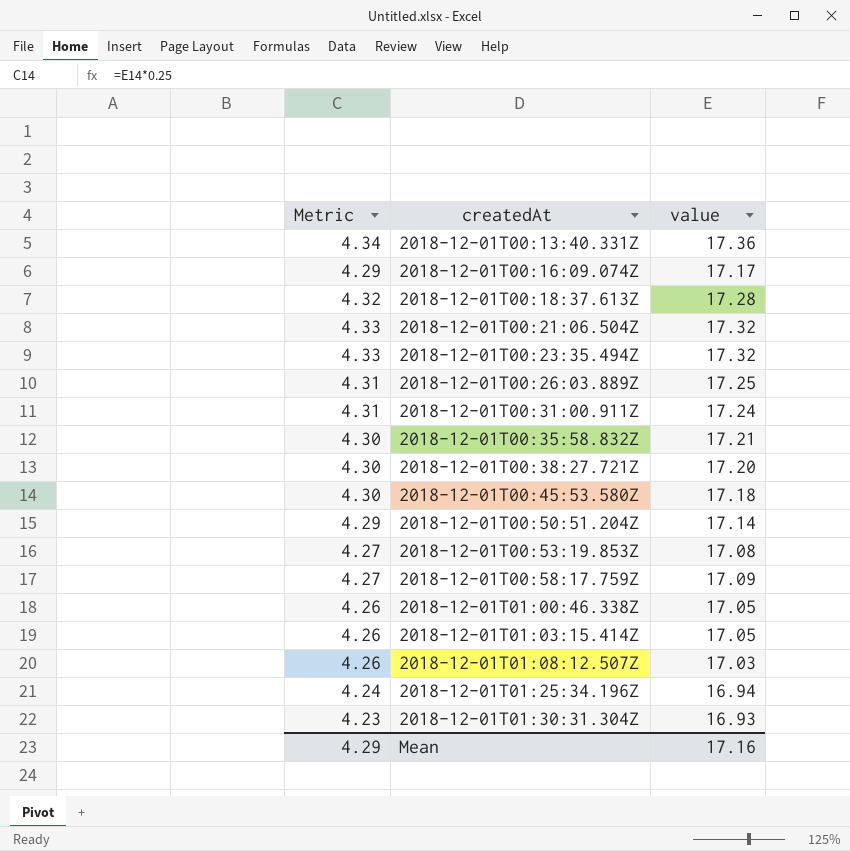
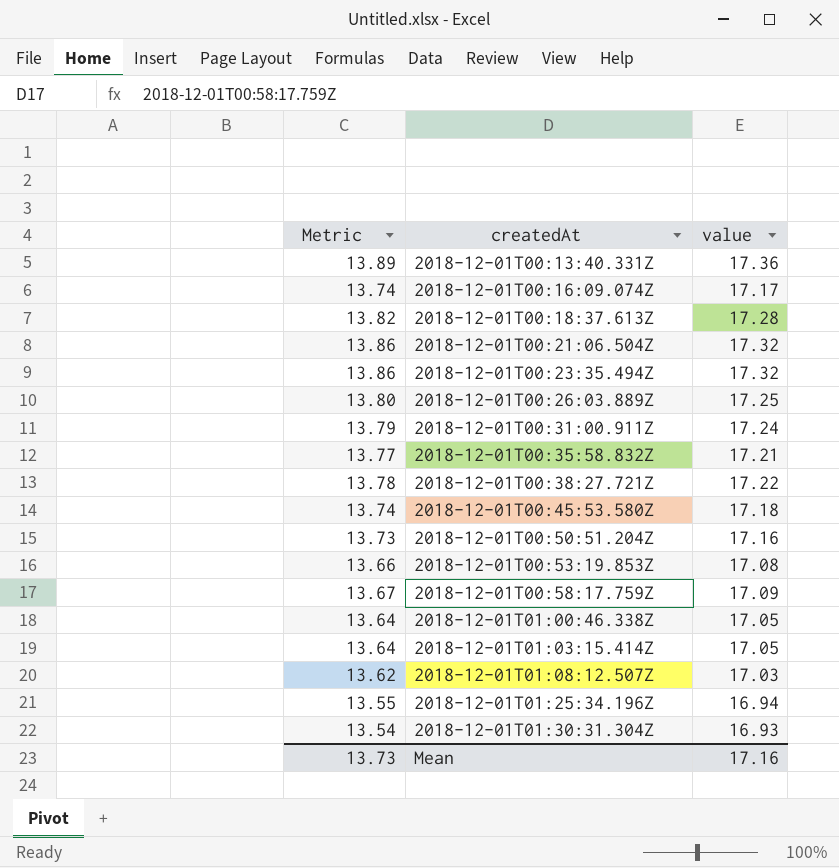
column Metric | formula: [value] * 0.25 -> [value] * 0.8
2018-12-01T00:38:27.721Z | value: 17.20 -> 17.22
2018-12-01T00:50:51.204Z | value: 17.14 -> 17.16
Mean | Metric: 4.29 -> 13.73

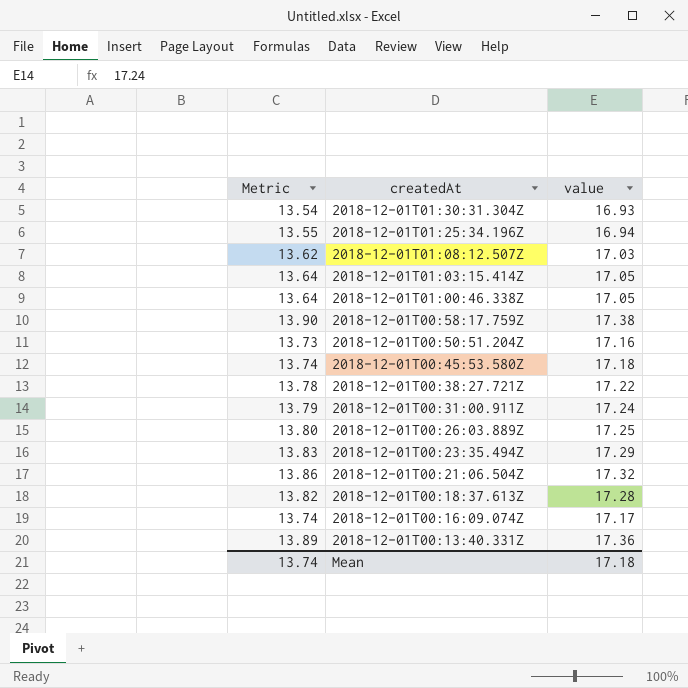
row order: createdAt ascending -> createdAt descending
row 2018-12-01T00:35:58.832Z: 13.77 | 17.21 -> none
row 2018-12-01T00:53:19.853Z: 13.66 | 17.08 -> none
2018-12-01T00:58:17.759Z | Metric: 13.67 -> 13.90
2018-12-01T00:58:17.759Z | value: 17.09 -> 17.38
2018-12-01T00:23:35.494Z | Metric: 13.86 -> 13.83
2018-12-01T00:23:35.494Z | value: 17.32 -> 17.29
Mean | Metric: 13.73 -> 13.74
Mean | value: 17.16 -> 17.18

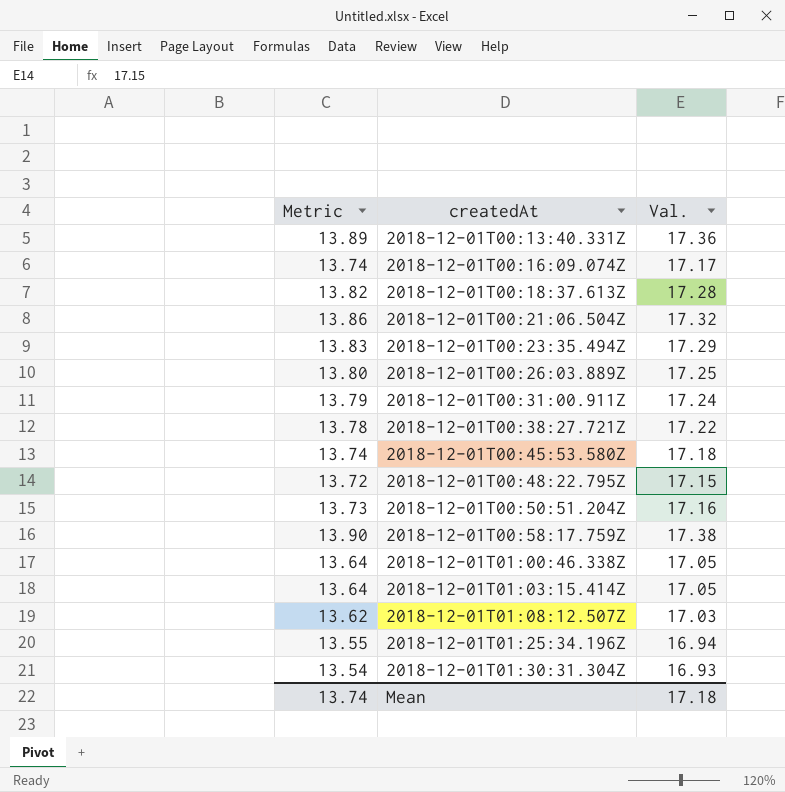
row order: createdAt descending -> createdAt ascending
column name: value -> Val.
row 2018-12-01T00:48:22.795Z: none -> 13.72 | 17.15

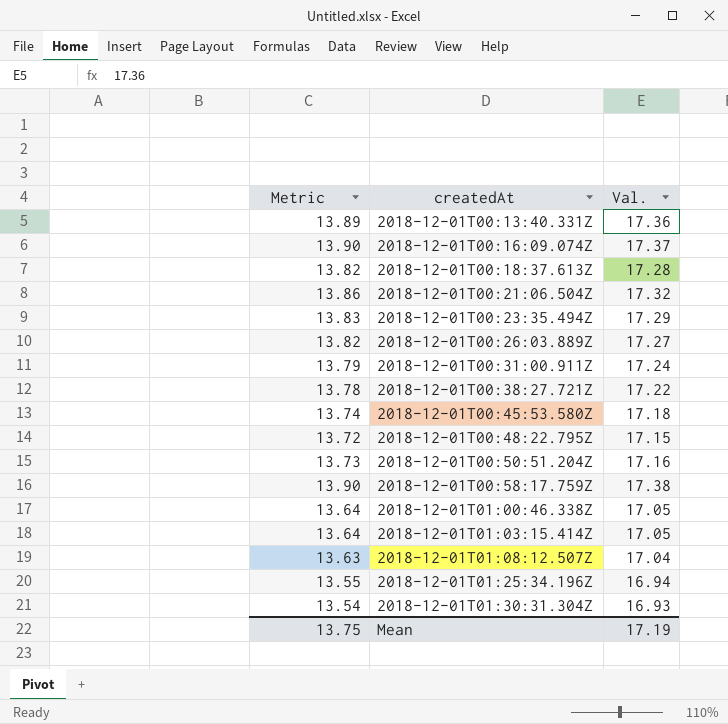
2018-12-01T00:16:09.074Z | Metric: 13.74 -> 13.90
2018-12-01T00:16:09.074Z | Val.: 17.17 -> 17.37
2018-12-01T00:26:03.889Z | Metric: 13.80 -> 13.82
2018-12-01T00:26:03.889Z | Val.: 17.25 -> 17.27
2018-12-01T01:08:12.507Z | Metric: 13.62 -> 13.63
2018-12-01T01:08:12.507Z | Val.: 17.03 -> 17.04
Mean | Metric: 13.74 -> 13.75
Mean | Val.: 17.18 -> 17.19

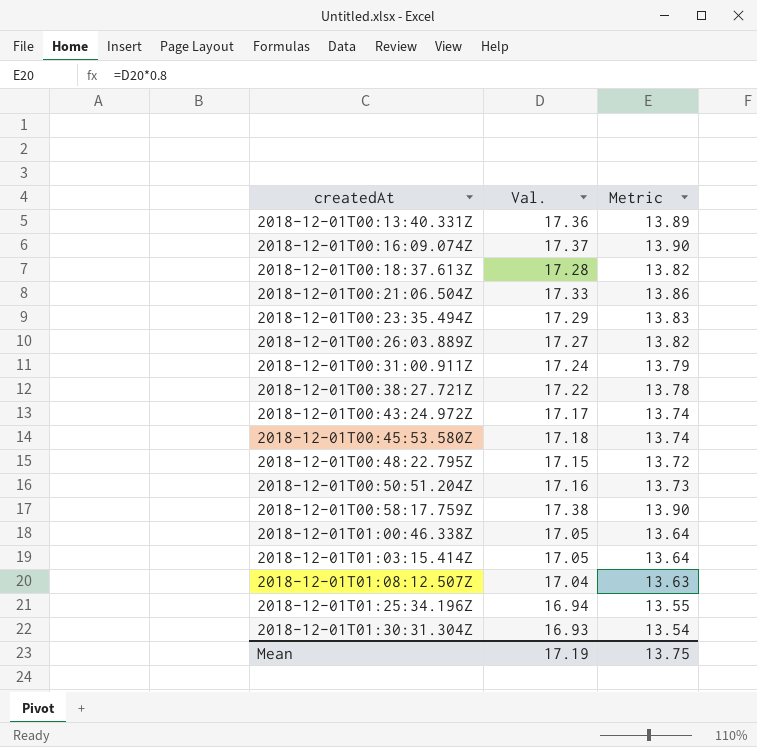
column Metric | position: 1 -> 3
2018-12-01T00:21:06.504Z | Val.: 17.32 -> 17.33
row 2018-12-01T00:43:24.972Z: none -> 17.17 | 13.74

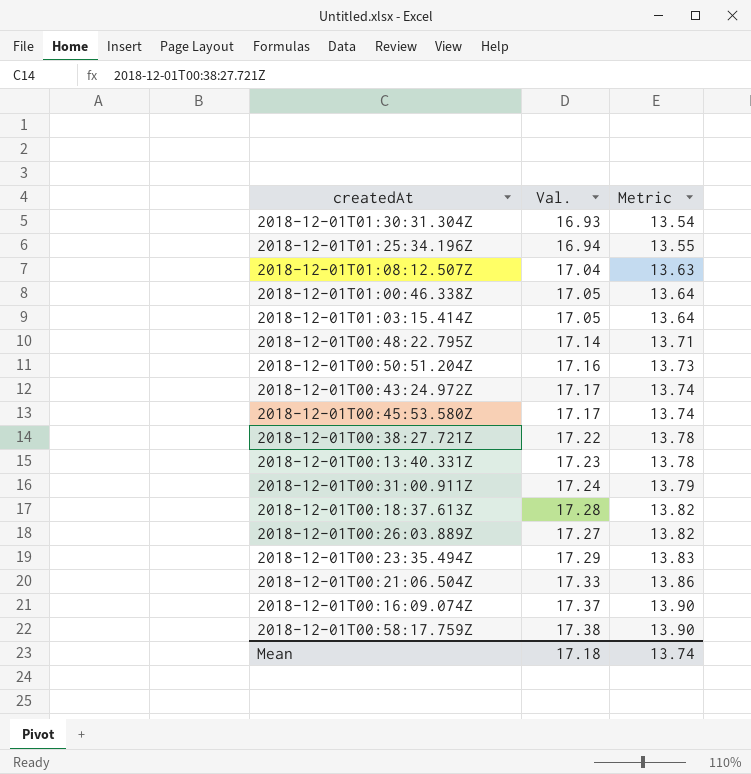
row order: createdAt ascending -> Metric ascending
2018-12-01T00:48:22.795Z | Val.: 17.15 -> 17.14
2018-12-01T00:48:22.795Z | Metric: 13.72 -> 13.71
2018-12-01T00:45:53.580Z | Val.: 17.18 -> 17.17
2018-12-01T00:13:40.331Z | Val.: 17.36 -> 17.23
2018-12-01T00:13:40.331Z | Metric: 13.89 -> 13.78
Mean | Val.: 17.19 -> 17.18
Mean | Metric: 13.75 -> 13.74

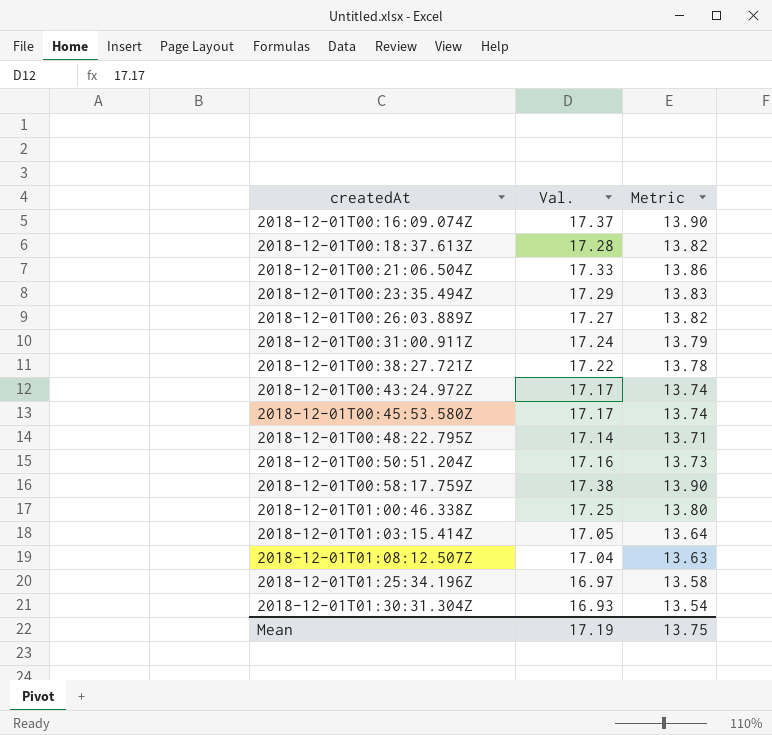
row order: Metric ascending -> createdAt ascending
row 2018-12-01T00:13:40.331Z: 17.23 | 13.78 -> none
2018-12-01T01:00:46.338Z | Val.: 17.05 -> 17.25
2018-12-01T01:00:46.338Z | Metric: 13.64 -> 13.80
2018-12-01T01:25:34.196Z | Val.: 16.94 -> 16.97
2018-12-01T01:25:34.196Z | Metric: 13.55 -> 13.58
Mean | Val.: 17.18 -> 17.19
Mean | Metric: 13.74 -> 13.75

